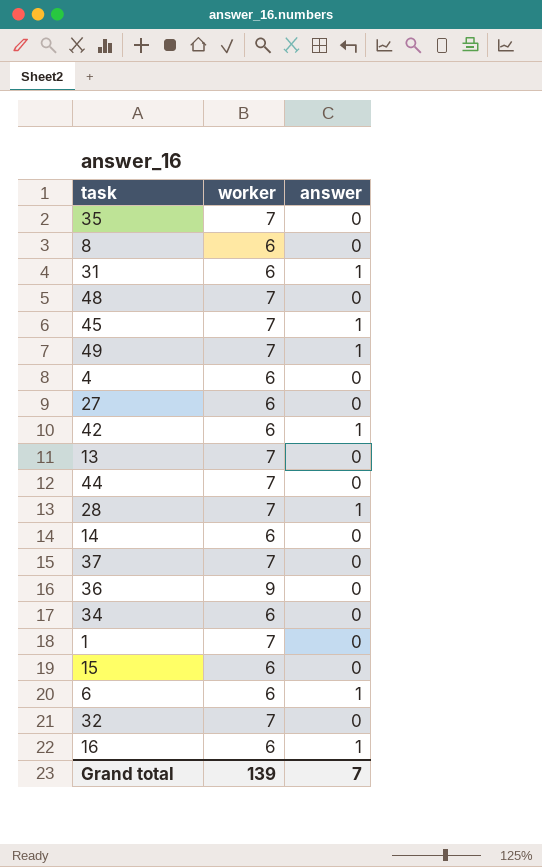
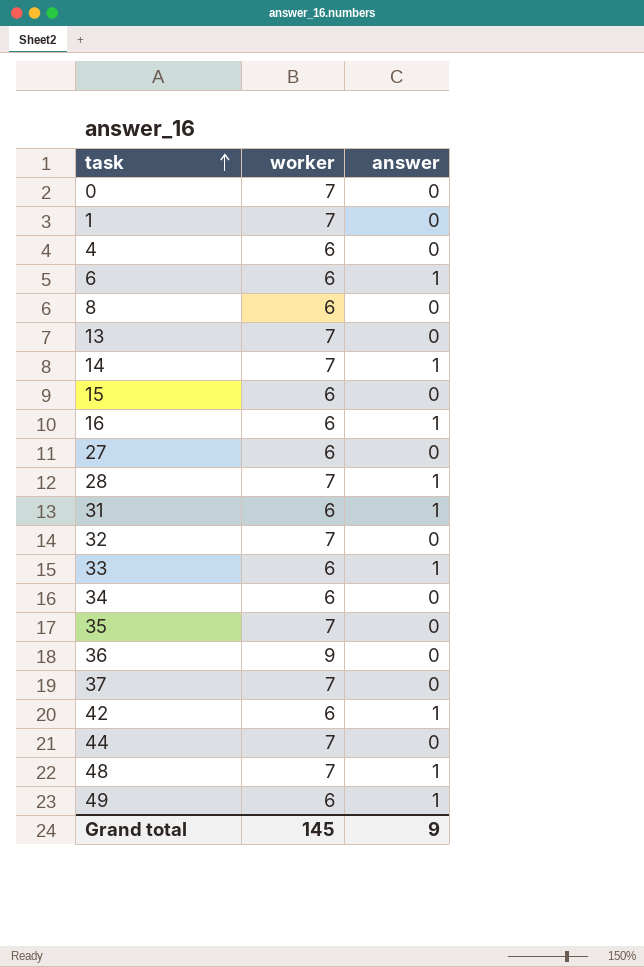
row order: none -> task ascending
row 45: 7 | 1 -> none
row 0: none -> 7 | 0
14 | worker: 6 -> 7
14 | answer: 0 -> 1
row 33: none -> 6 | 1
48 | answer: 0 -> 1
49 | worker: 7 -> 6
Grand total | worker: 139 -> 145
Grand total | answer: 7 -> 9

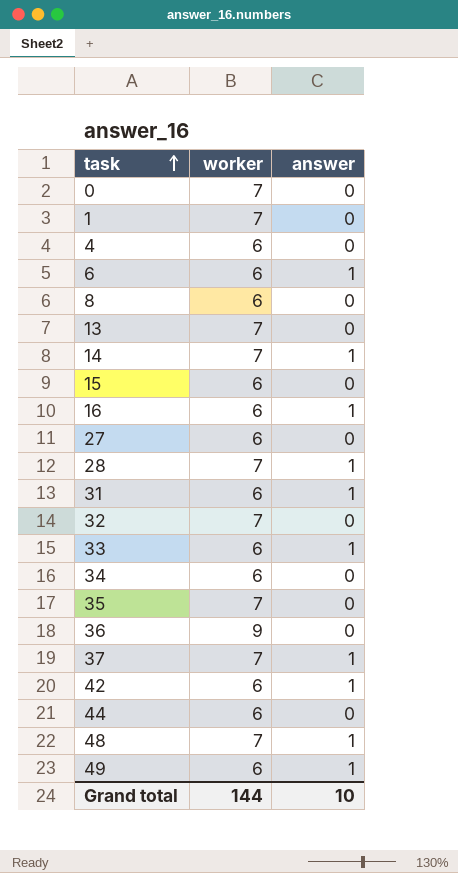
37 | answer: 0 -> 1
44 | worker: 7 -> 6
Grand total | worker: 145 -> 144
Grand total | answer: 9 -> 10

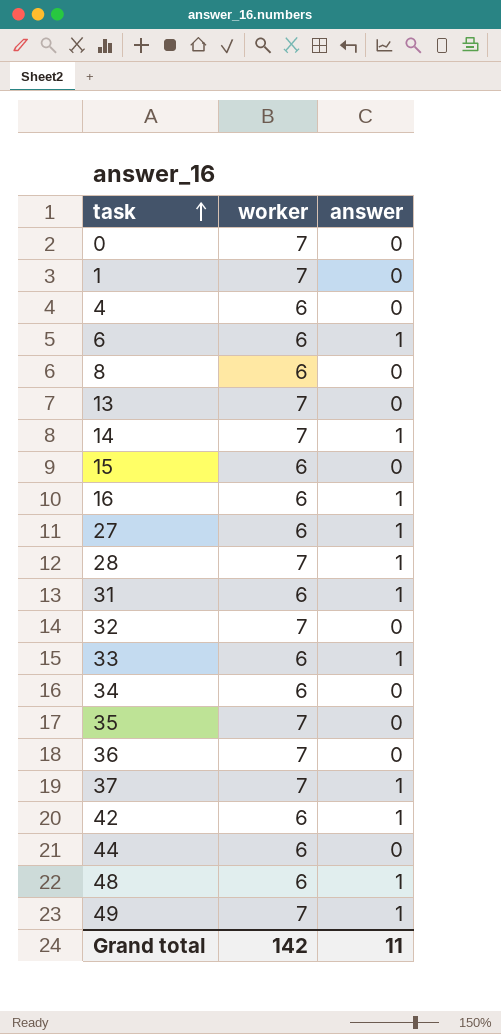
27 | answer: 0 -> 1
36 | worker: 9 -> 7
48 | worker: 7 -> 6
49 | worker: 6 -> 7
Grand total | worker: 144 -> 142
Grand total | answer: 10 -> 11

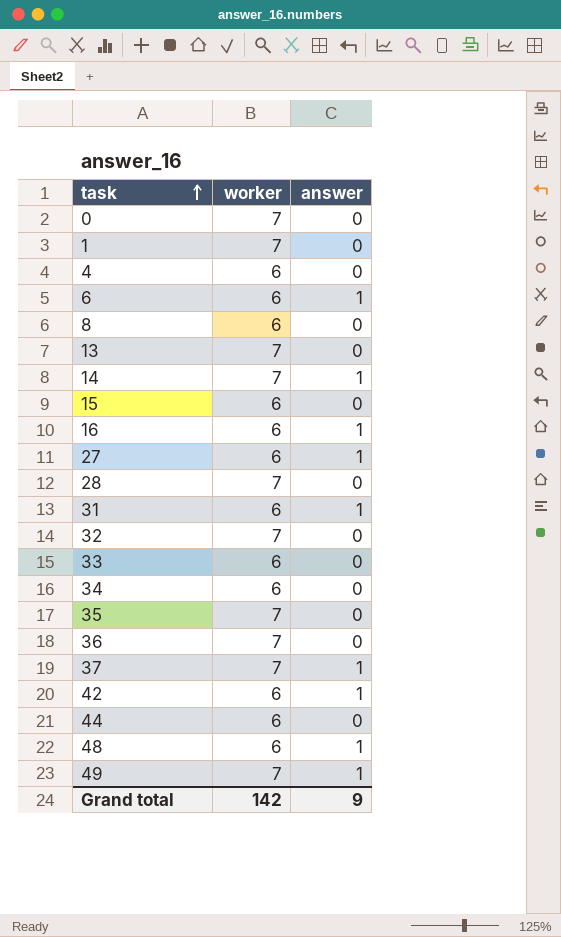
28 | answer: 1 -> 0
33 | answer: 1 -> 0
Grand total | answer: 11 -> 9

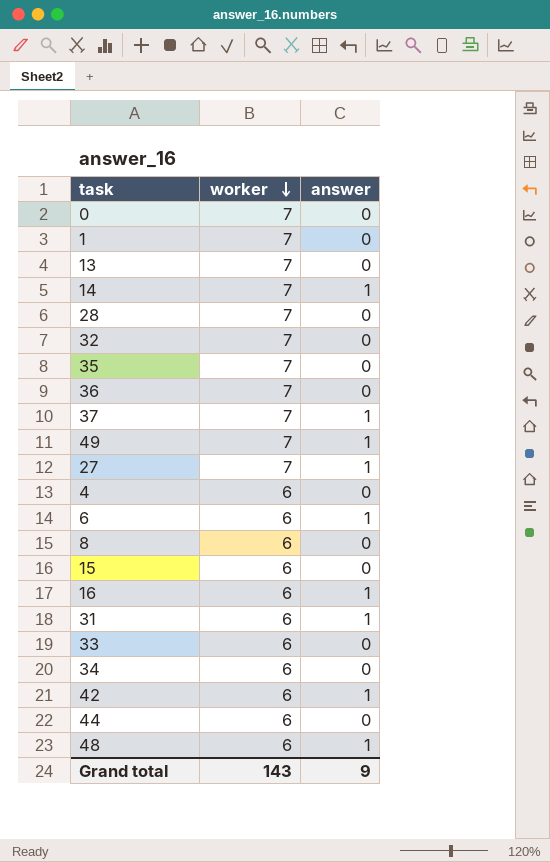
row order: task ascending -> worker descending
27 | worker: 6 -> 7
Grand total | worker: 142 -> 143

